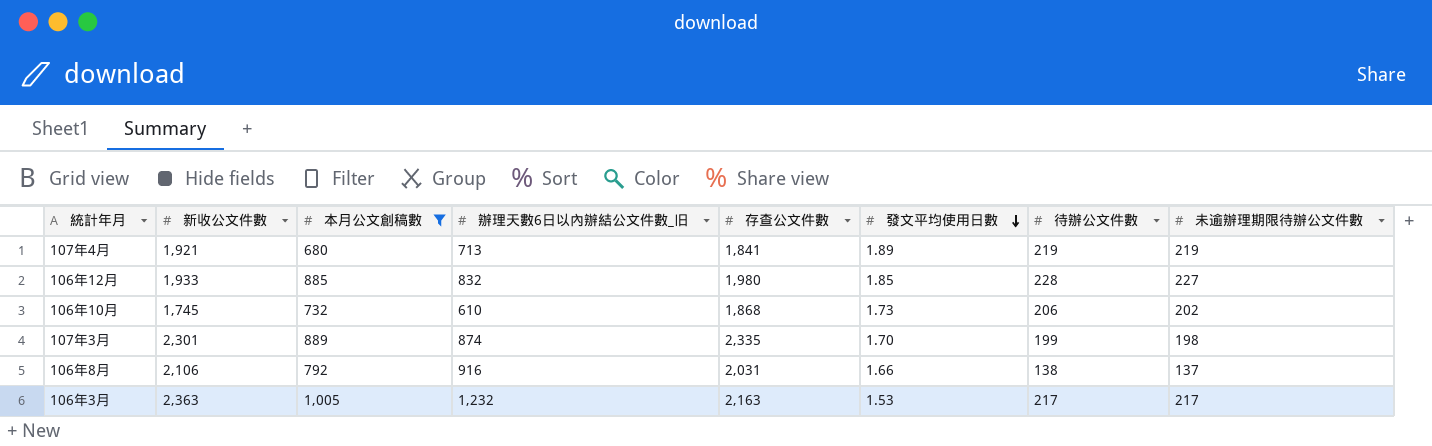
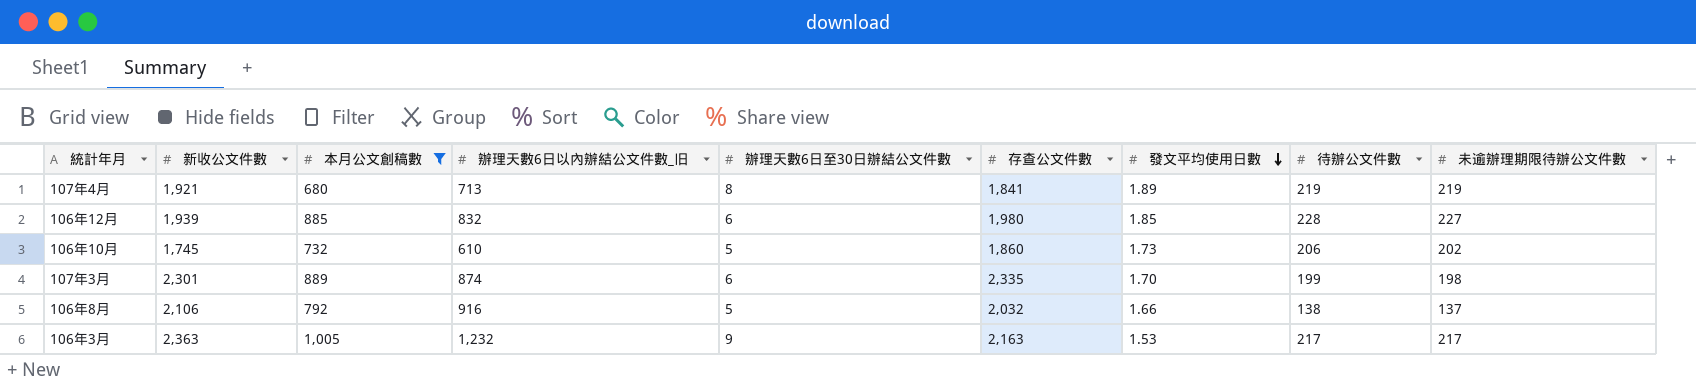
column 辦理天數6日至30日辦結公文件數 | position: none -> 5
106年12月 | 新收公文件數: 1,933 -> 1,939
106年10月 | 存查公文件數: 1,868 -> 1,860
106年8月 | 存查公文件數: 2,031 -> 2,032

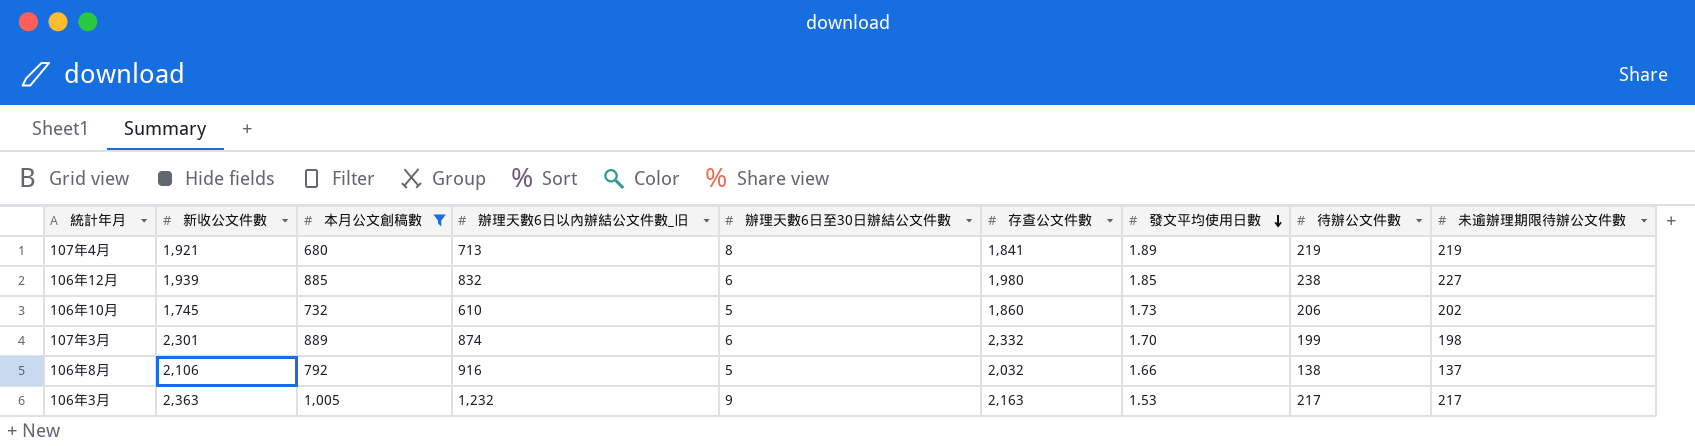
106年12月 | 待辦公文件數: 228 -> 238
107年3月 | 存查公文件數: 2,335 -> 2,332

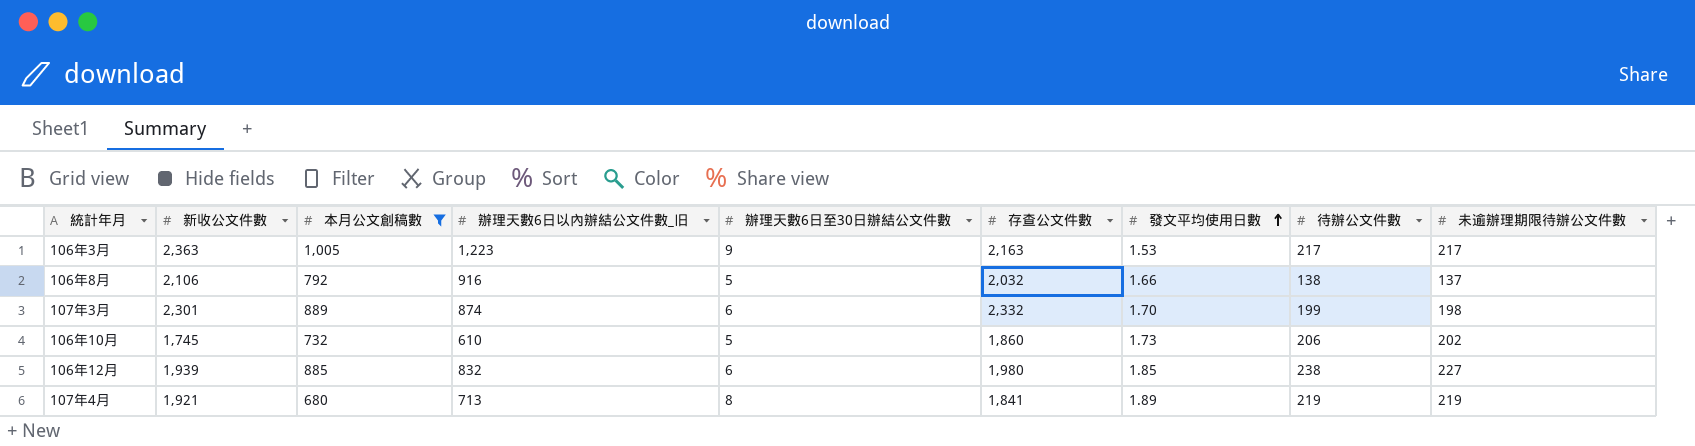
row order: 發文平均使用日數 descending -> 發文平均使用日數 ascending
106年3月 | 辦理天數6日以內辦結公文件數_旧: 1,232 -> 1,223

